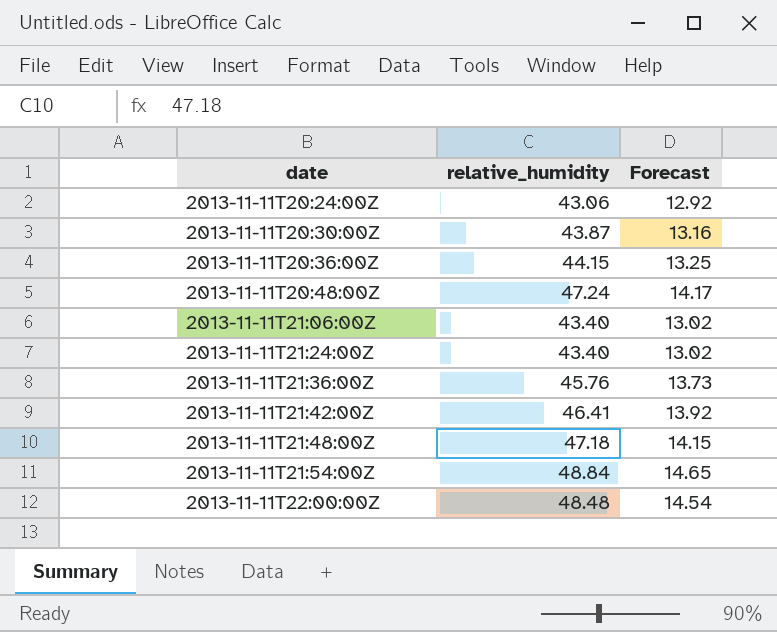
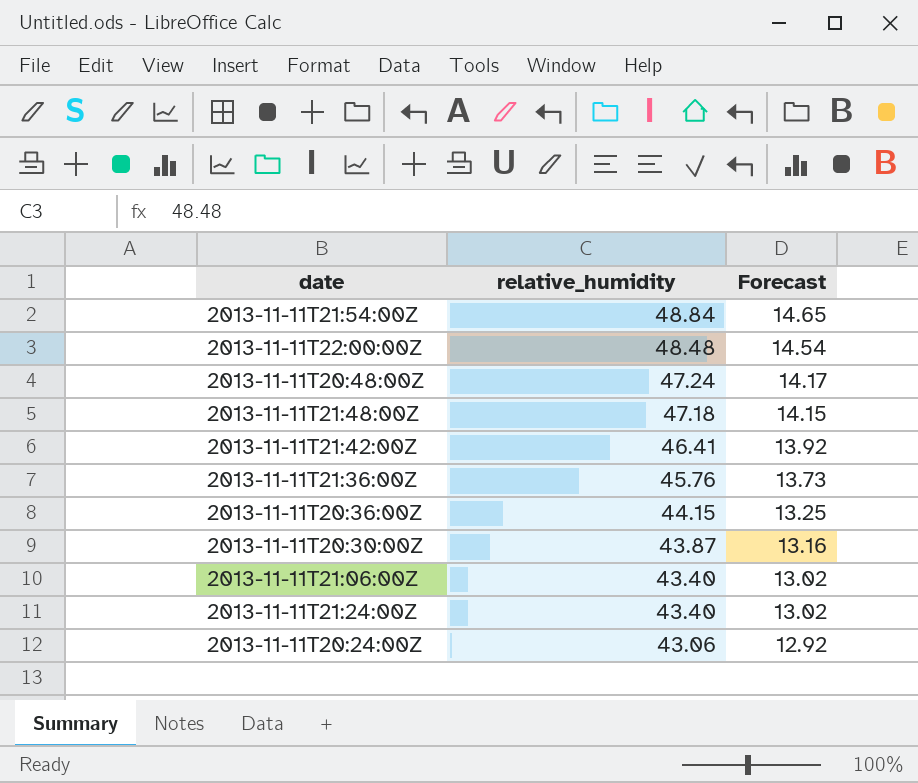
row order: date ascending -> relative_humidity descending

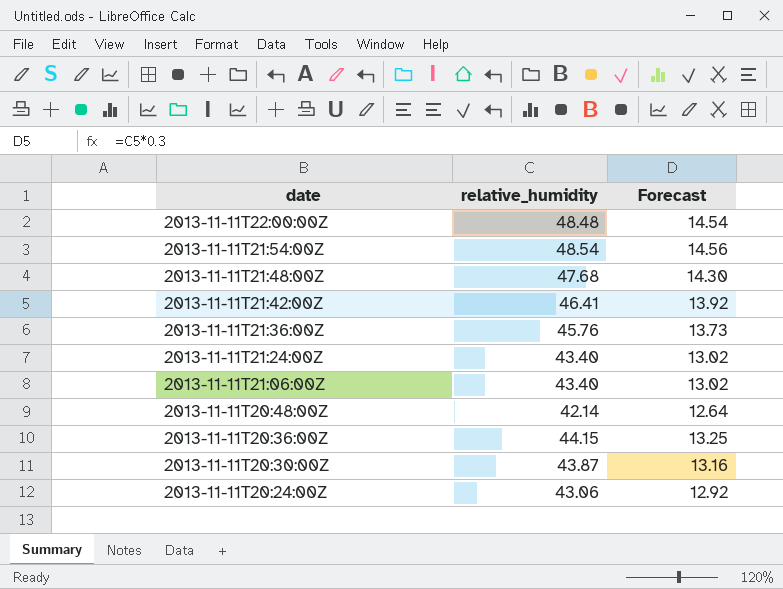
row order: relative_humidity descending -> date descending
2013-11-11T21:54:00Z | relative_humidity: 48.84 -> 48.54
2013-11-11T21:54:00Z | Forecast: 14.65 -> 14.56
2013-11-11T21:48:00Z | relative_humidity: 47.18 -> 47.68
2013-11-11T21:48:00Z | Forecast: 14.15 -> 14.30
2013-11-11T20:48:00Z | relative_humidity: 47.24 -> 42.14
2013-11-11T20:48:00Z | Forecast: 14.17 -> 12.64

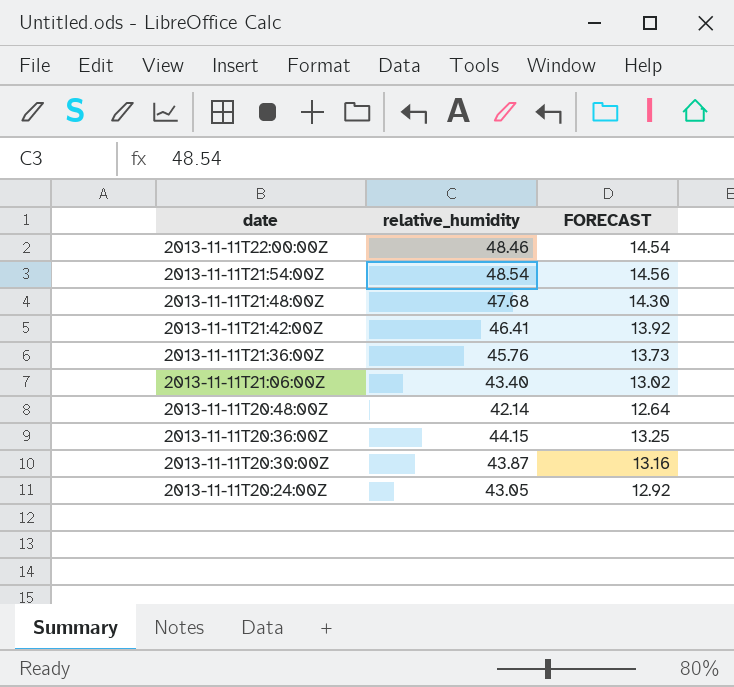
column name: Forecast -> FORECAST
row 2013-11-11T21:24:00Z: 43.40 | 13.02 -> none
2013-11-11T22:00:00Z | relative_humidity: 48.48 -> 48.46
2013-11-11T20:24:00Z | relative_humidity: 43.06 -> 43.05

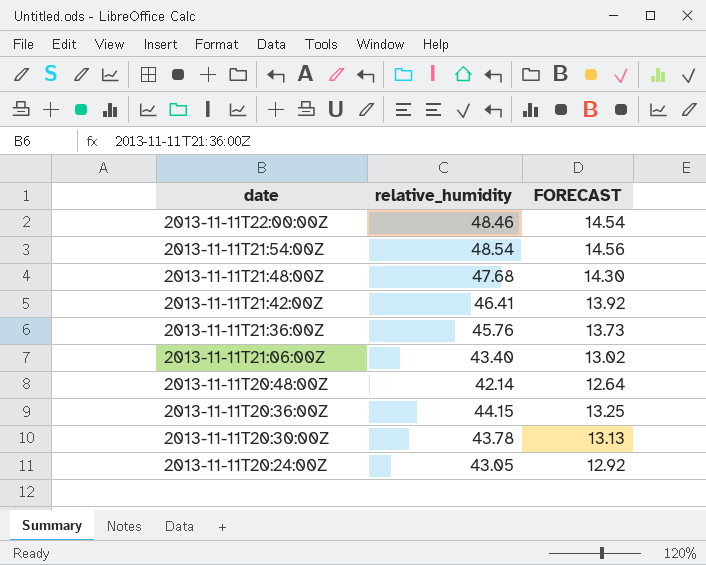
2013-11-11T20:30:00Z | relative_humidity: 43.87 -> 43.78
2013-11-11T20:30:00Z | FORECAST: 13.16 -> 13.13

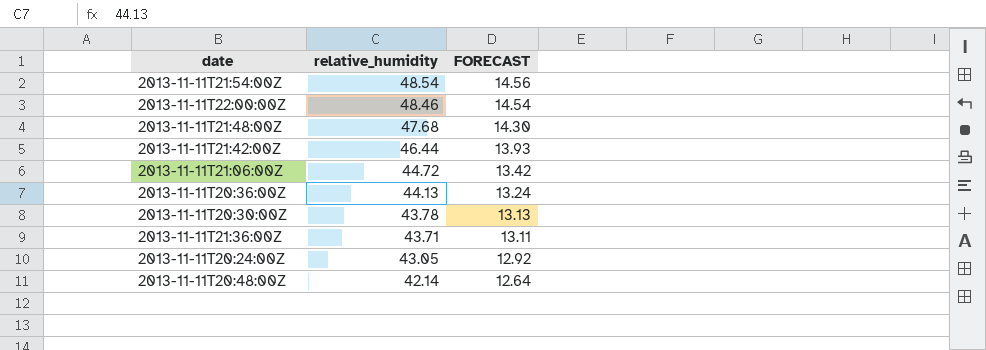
row order: date descending -> relative_humidity descending
2013-11-11T21:42:00Z | relative_humidity: 46.41 -> 46.44
2013-11-11T21:42:00Z | FORECAST: 13.92 -> 13.93
2013-11-11T21:06:00Z | relative_humidity: 43.40 -> 44.72
2013-11-11T21:06:00Z | FORECAST: 13.02 -> 13.42
2013-11-11T20:36:00Z | relative_humidity: 44.15 -> 44.13
2013-11-11T20:36:00Z | FORECAST: 13.25 -> 13.24
2013-11-11T21:36:00Z | relative_humidity: 45.76 -> 43.71
2013-11-11T21:36:00Z | FORECAST: 13.73 -> 13.11

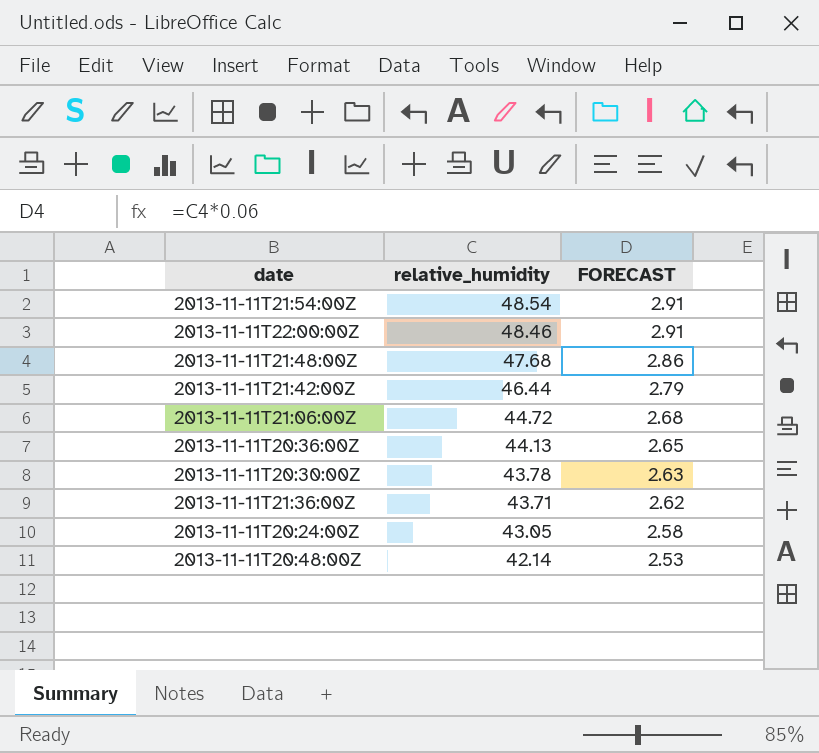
column FORECAST | formula: [relative_humidity] * 0.3 -> [relative_humidity] * 0.06

